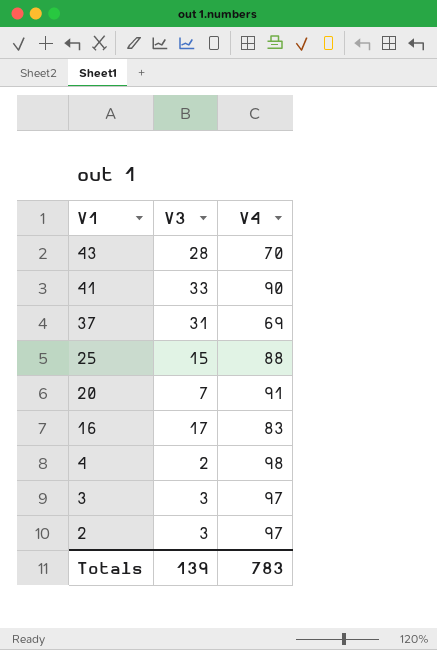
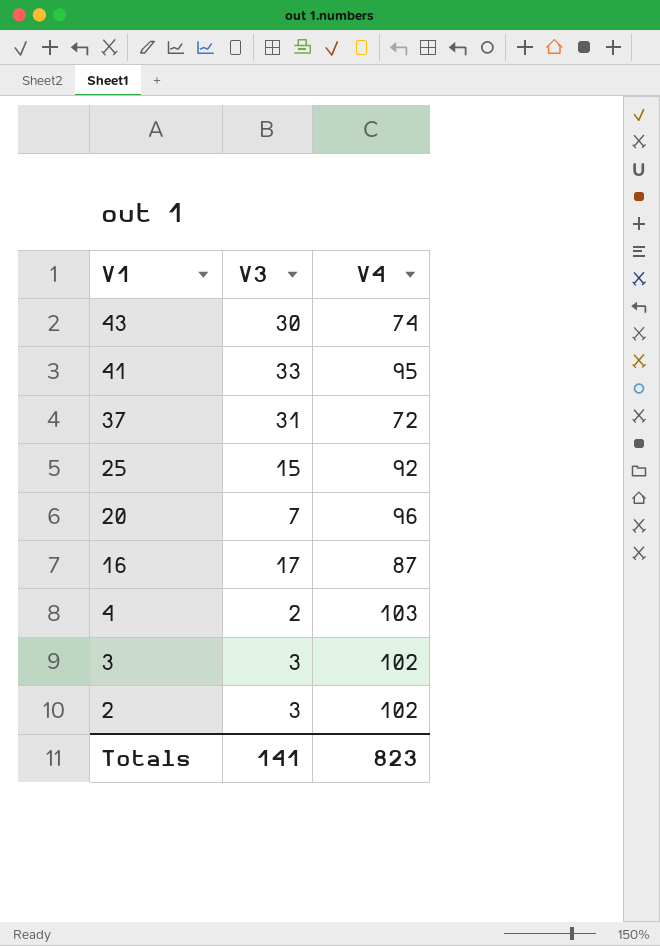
43 | V3: 28 -> 30
43 | V4: 70 -> 74
41 | V4: 90 -> 95
37 | V4: 69 -> 72
25 | V4: 88 -> 92
20 | V4: 91 -> 96
16 | V4: 83 -> 87
4 | V4: 98 -> 103
3 | V4: 97 -> 102
2 | V4: 97 -> 102
Totals | V3: 139 -> 141
Totals | V4: 783 -> 823

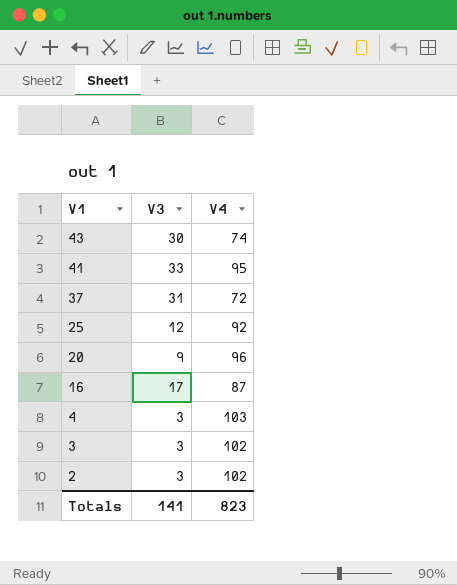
25 | V3: 15 -> 12
20 | V3: 7 -> 9
4 | V3: 2 -> 3

